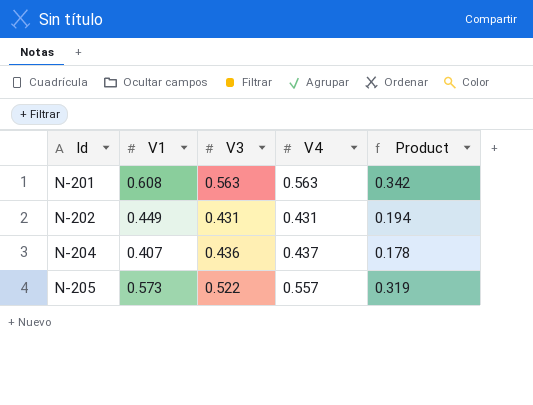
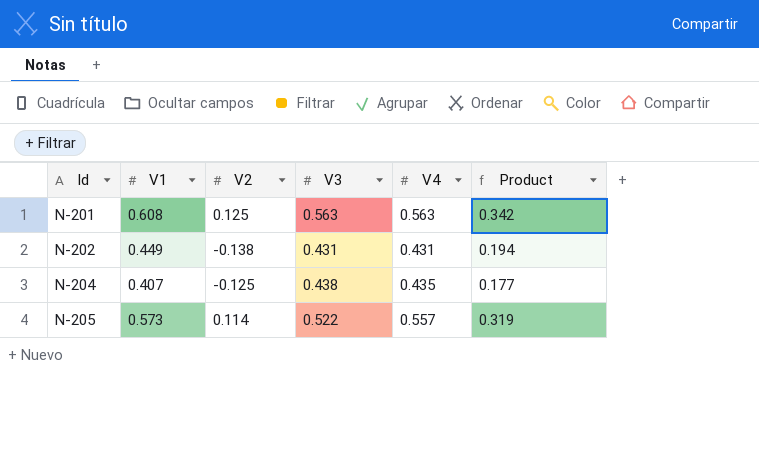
column V2 | position: none -> 3
N-204 | V3: 0.436 -> 0.438
N-204 | V4: 0.437 -> 0.435
N-204 | Product: 0.178 -> 0.177

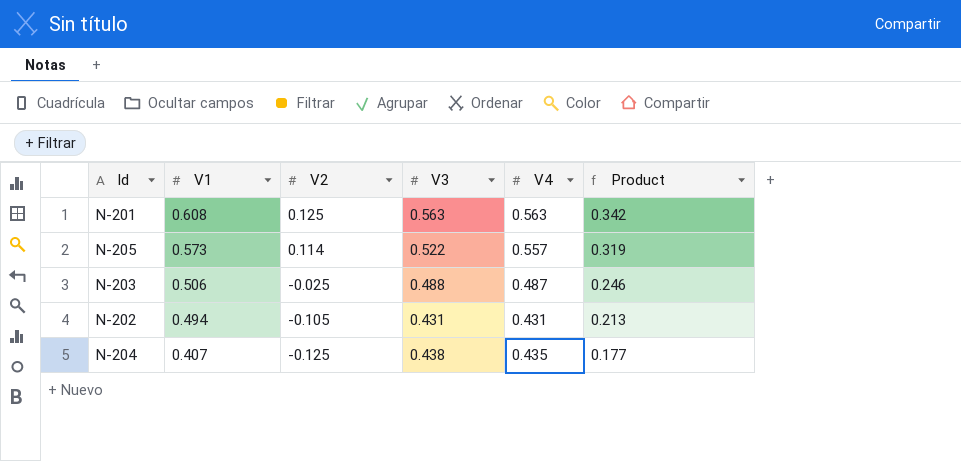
row order: Id ascending -> V1 descending
row N-203: none -> 0.506 | -0.025 | 0.488 | 0.487 | 0.246
N-202 | V1: 0.449 -> 0.494
N-202 | V2: -0.138 -> -0.105
N-202 | Product: 0.194 -> 0.213

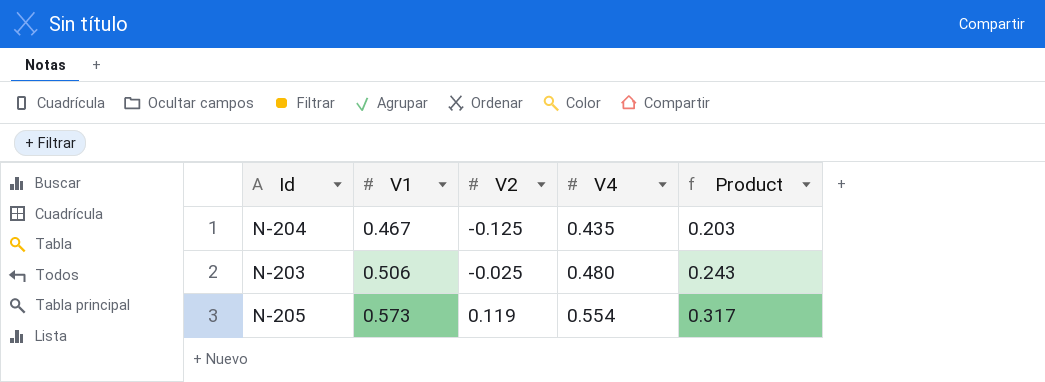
row order: V1 descending -> V1 ascending
column V3 | position: 4 -> none
row N-201: 0.608 | 0.125 | 0.563 | 0.563 | 0.342 -> none
row N-202: 0.494 | -0.105 | 0.431 | 0.431 | 0.213 -> none
N-204 | V1: 0.407 -> 0.467
N-204 | Product: 0.177 -> 0.203
N-203 | V4: 0.487 -> 0.480
N-203 | Product: 0.246 -> 0.243
N-205 | V2: 0.114 -> 0.119
N-205 | V4: 0.557 -> 0.554
N-205 | Product: 0.319 -> 0.317

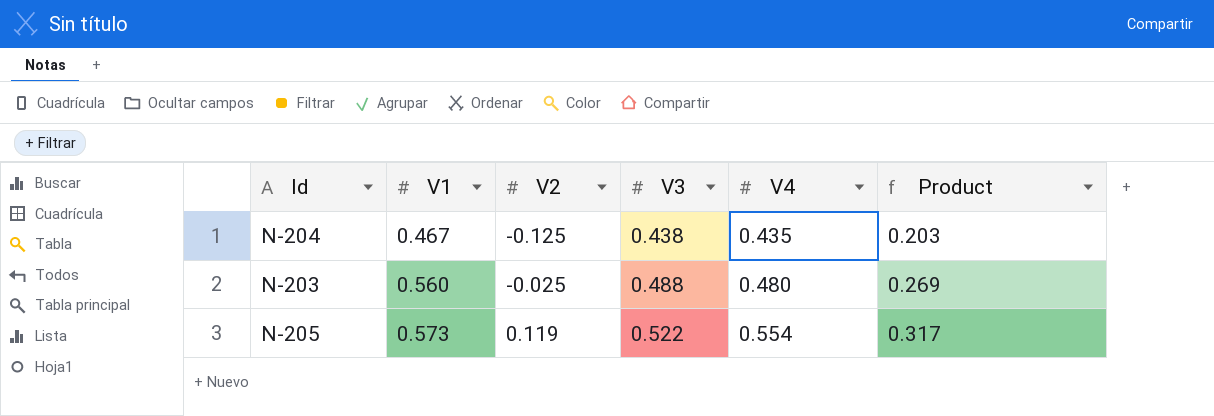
column V3 | position: none -> 4
N-203 | V1: 0.506 -> 0.560
N-203 | Product: 0.243 -> 0.269

